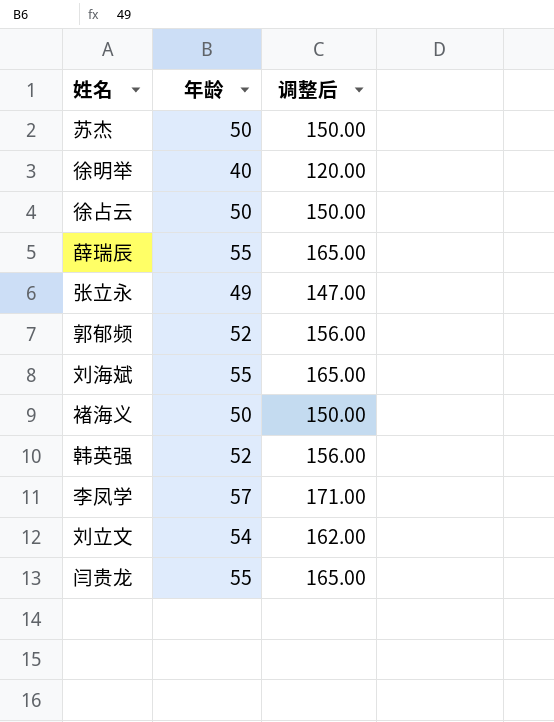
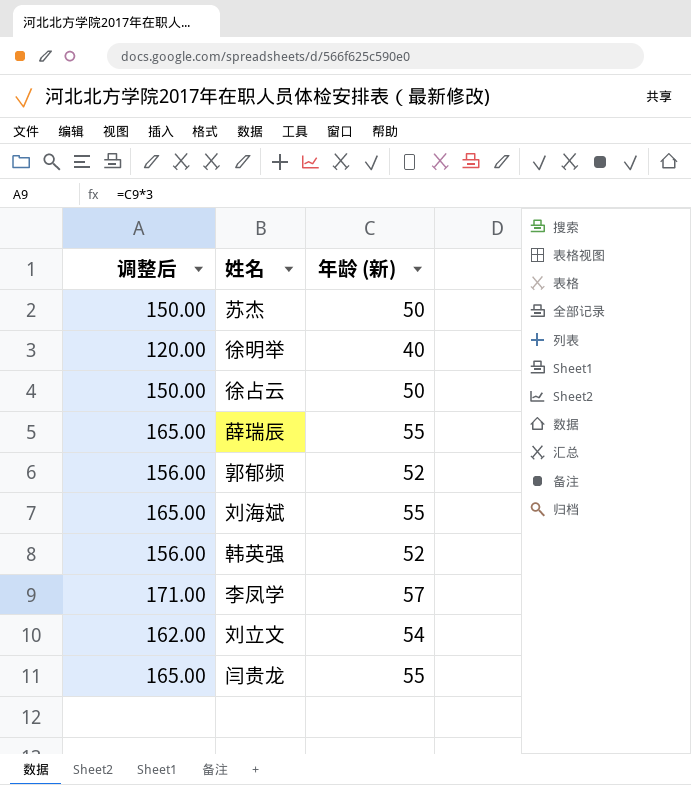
column 调整后 | position: 3 -> 1
column name: 年龄 -> 年龄 (新)
row 张立永: 49 | 147.00 -> none
row 褚海义: 50 | 150.00 -> none

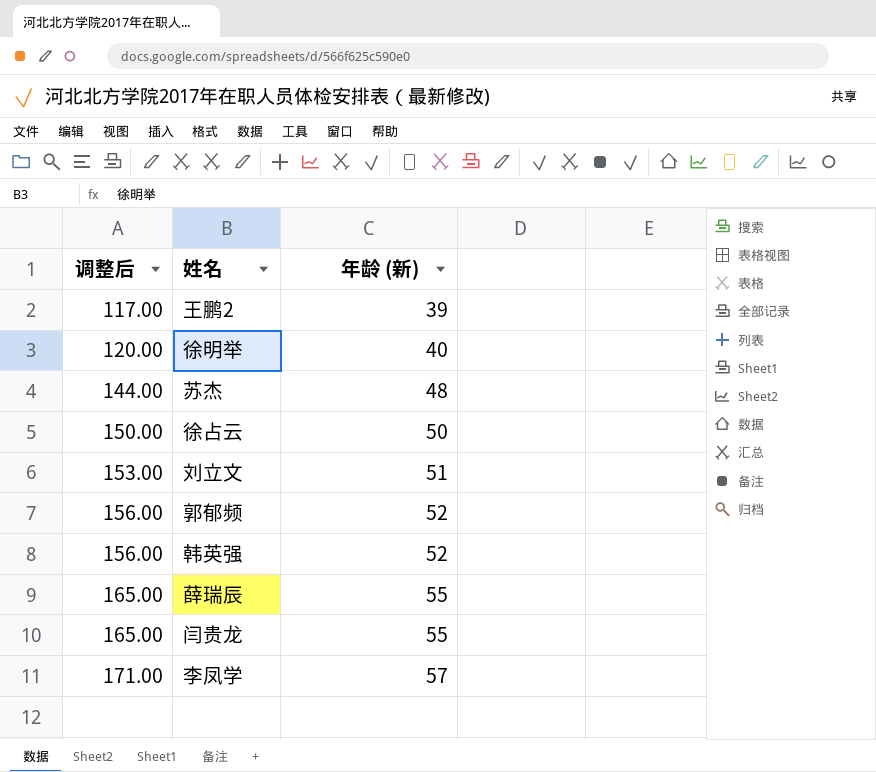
row order: none -> 调整后 ascending
row 刘海斌: 165.00 | 55 -> none
row 王鹏2: none -> 117.00 | 39
苏杰 | 调整后: 150.00 -> 144.00
苏杰 | 年龄 (新): 50 -> 48
刘立文 | 调整后: 162.00 -> 153.00
刘立文 | 年龄 (新): 54 -> 51

